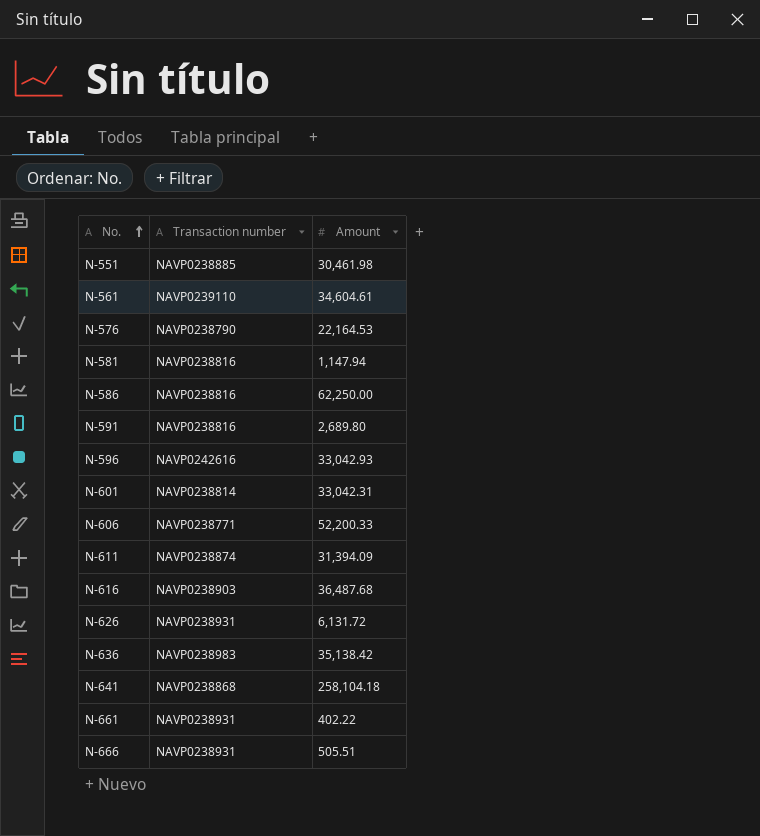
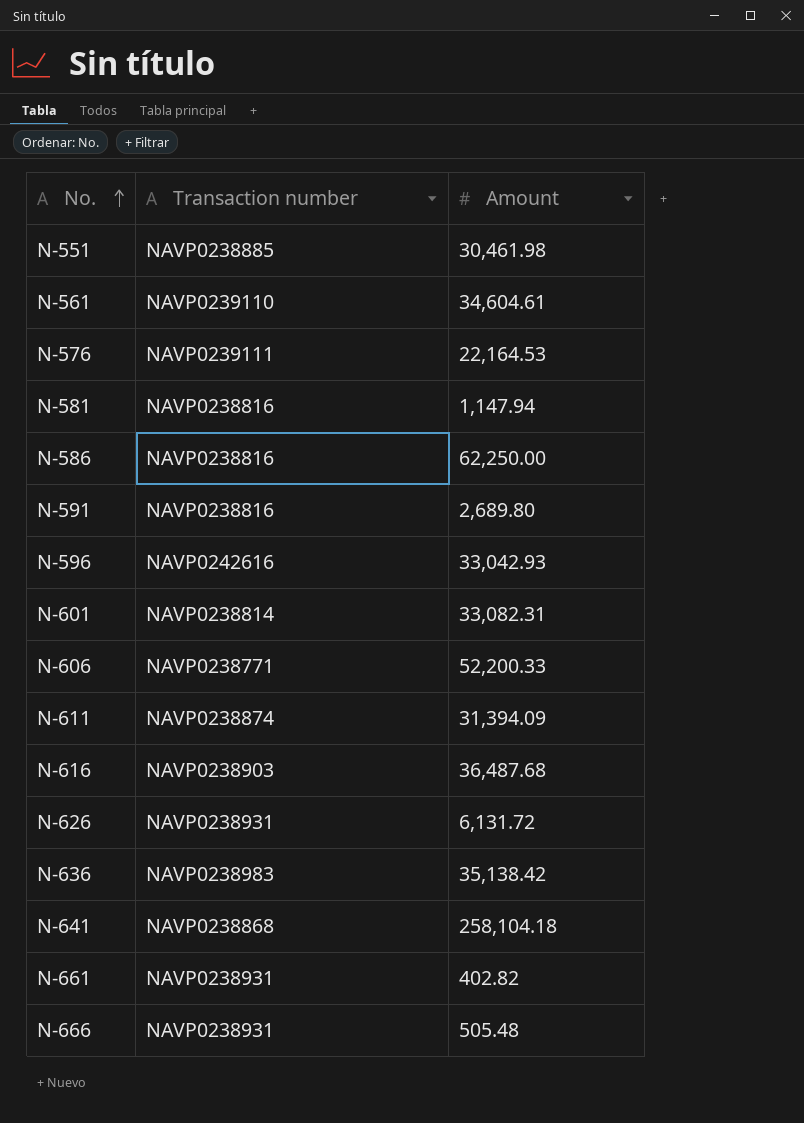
N-576 | Transaction number: NAVP0238790 -> NAVP0239111
N-601 | Amount: 33,042.31 -> 33,082.31
N-661 | Amount: 402.22 -> 402.82
N-666 | Amount: 505.51 -> 505.48

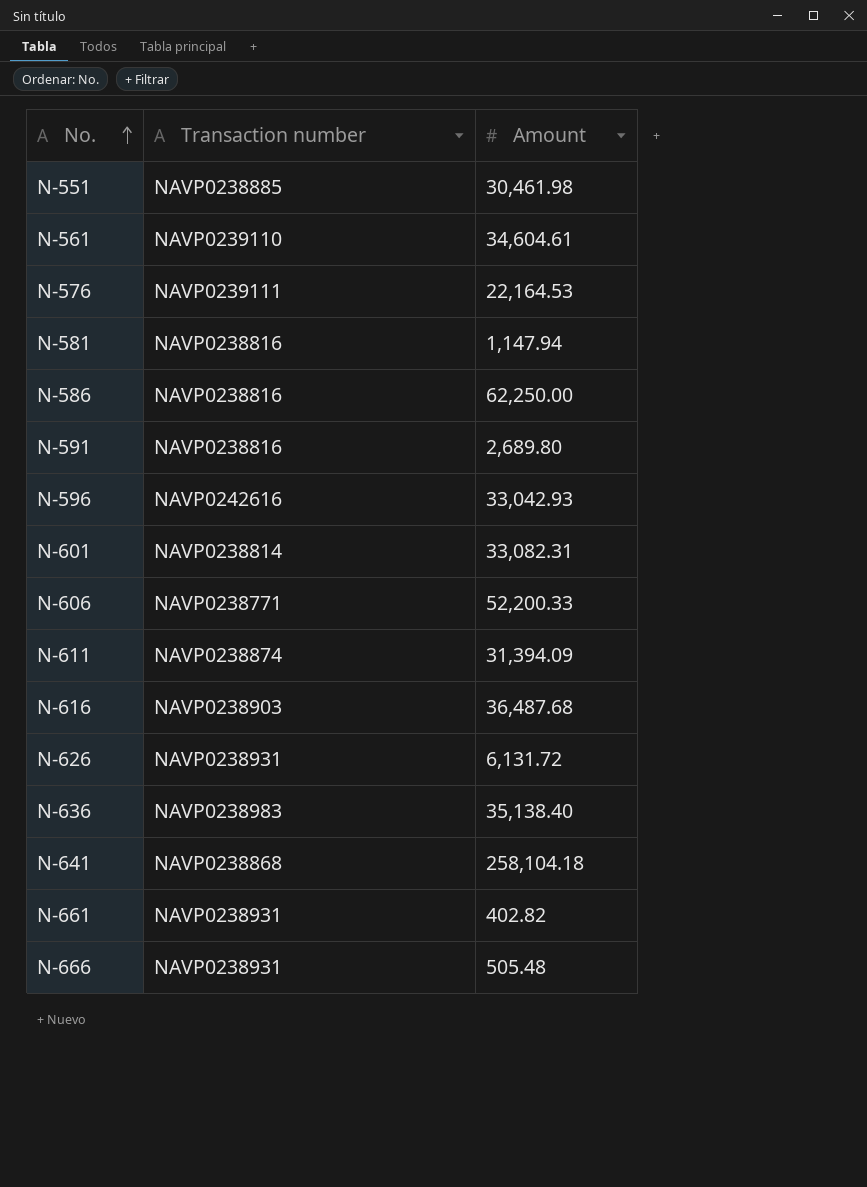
N-636 | Amount: 35,138.42 -> 35,138.40

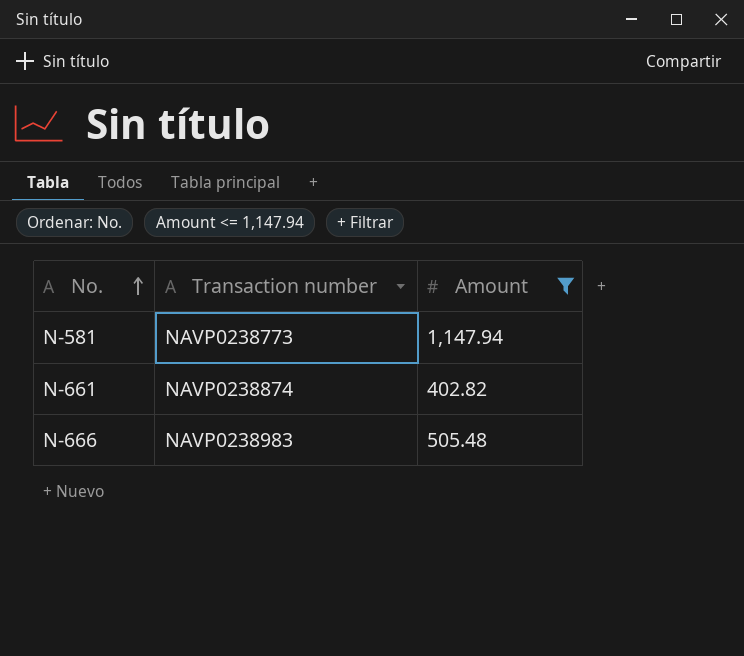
filter: none -> Amount <= 1,147.94
N-581 | Transaction number: NAVP0238816 -> NAVP0238773
N-661 | Transaction number: NAVP0238931 -> NAVP0238874
N-666 | Transaction number: NAVP0238931 -> NAVP0238983

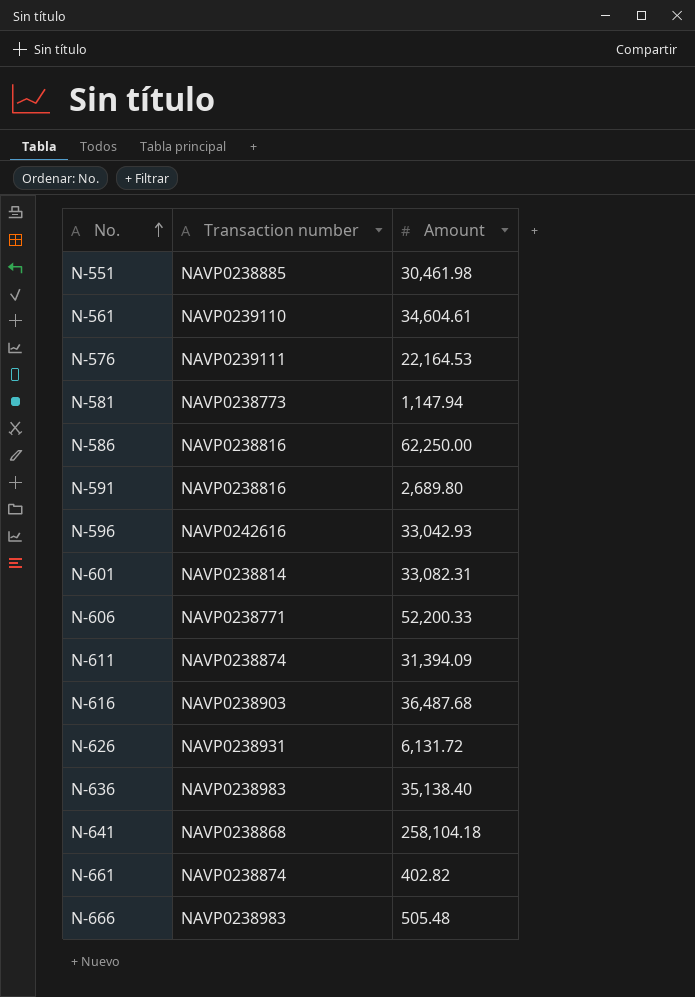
filter: Amount <= 1,147.94 -> none

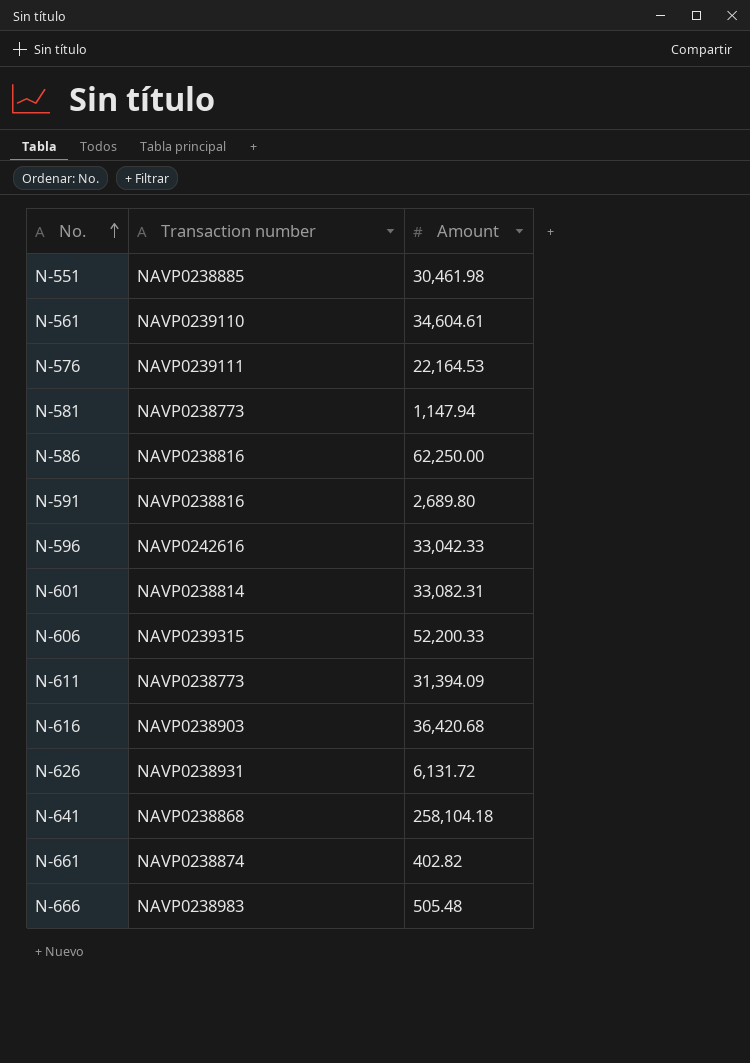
row N-636: NAVP0238983 | 35,138.40 -> none
N-596 | Amount: 33,042.93 -> 33,042.33
N-606 | Transaction number: NAVP0238771 -> NAVP0239315
N-611 | Transaction number: NAVP0238874 -> NAVP0238773
N-616 | Amount: 36,487.68 -> 36,420.68

